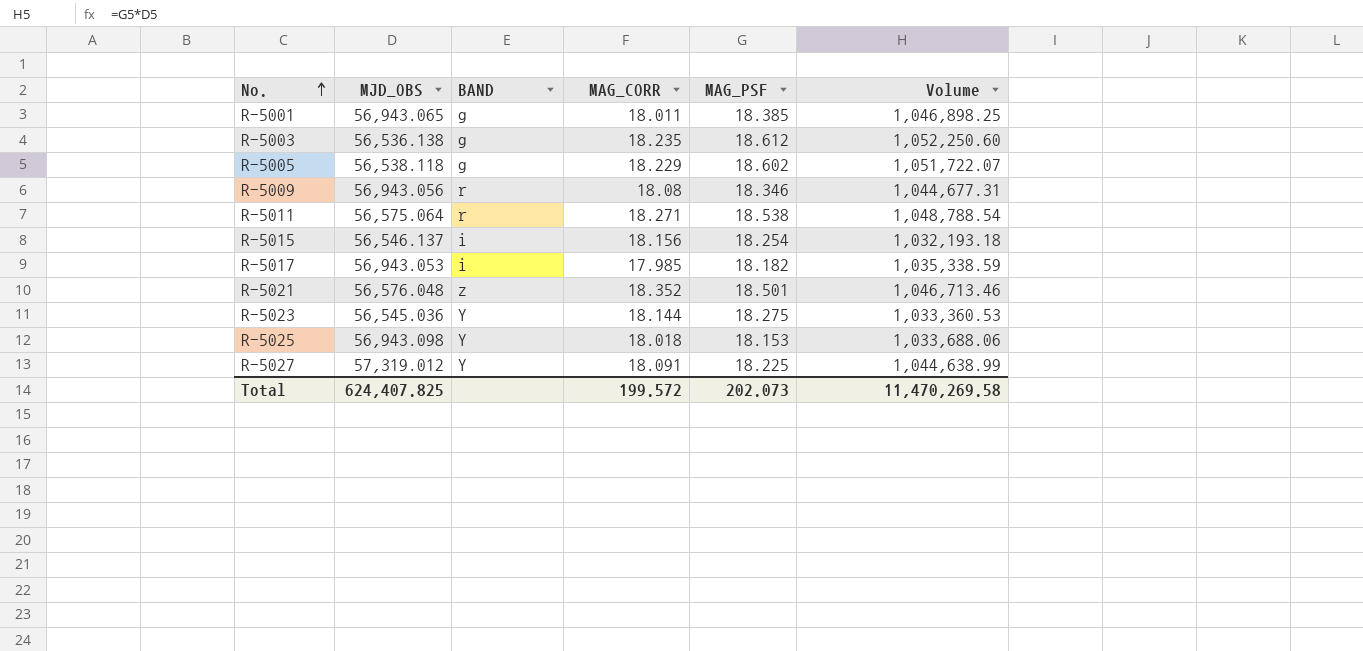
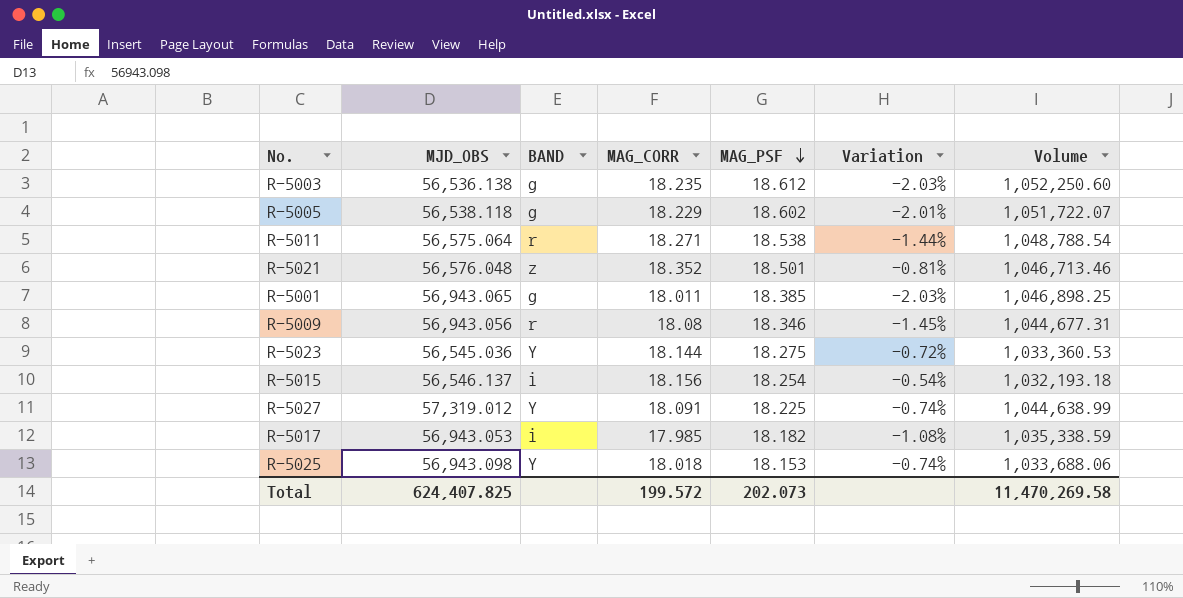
row order: No. ascending -> MAG_PSF descending
column Variation | formula: none -> ([MAG_CORR] - [MAG_PSF]) / [MAG_PSF]

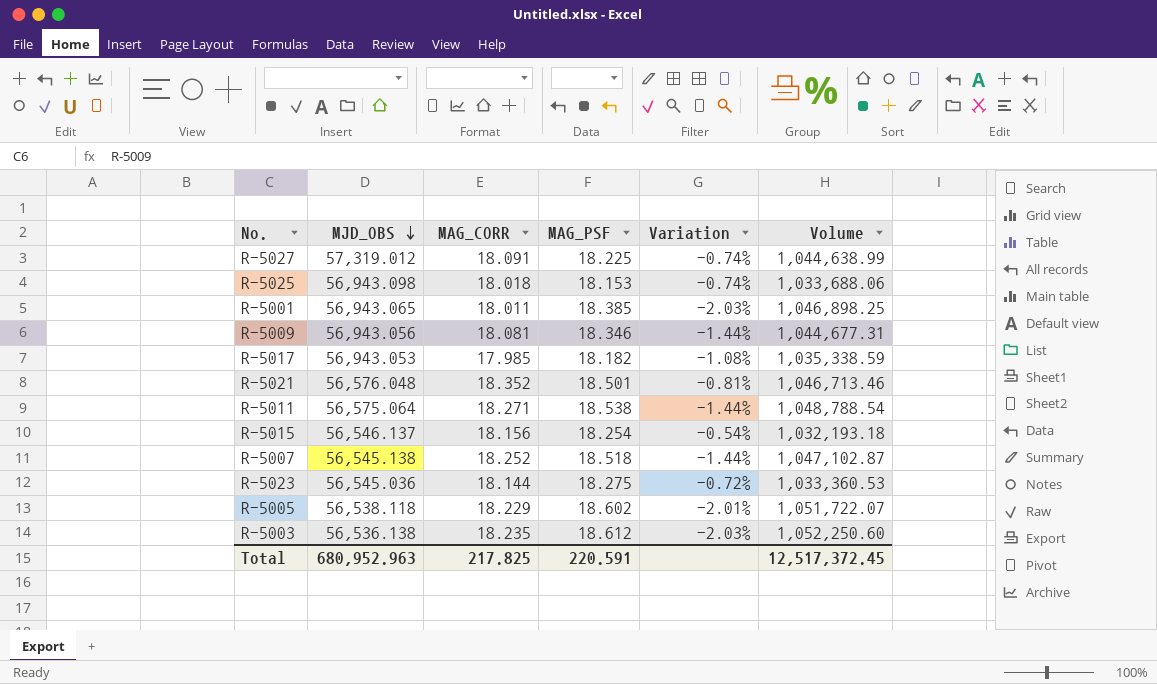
row order: MAG_PSF descending -> MJD_OBS descending
column BAND | position: 3 -> none
R-5009 | MAG_CORR: 18.08 -> 18.081
R-5009 | Variation: -1.45% -> -1.44%
row R-5007: none -> 56,545.138 | 18.252 | 18.518 | -1.44% | 1,047,102.87
Total | MJD_OBS: 624,407.825 -> 680,952.963
Total | MAG_CORR: 199.572 -> 217.825
Total | MAG_PSF: 202.073 -> 220.591
Total | Volume: 11,470,269.58 -> 12,517,372.45

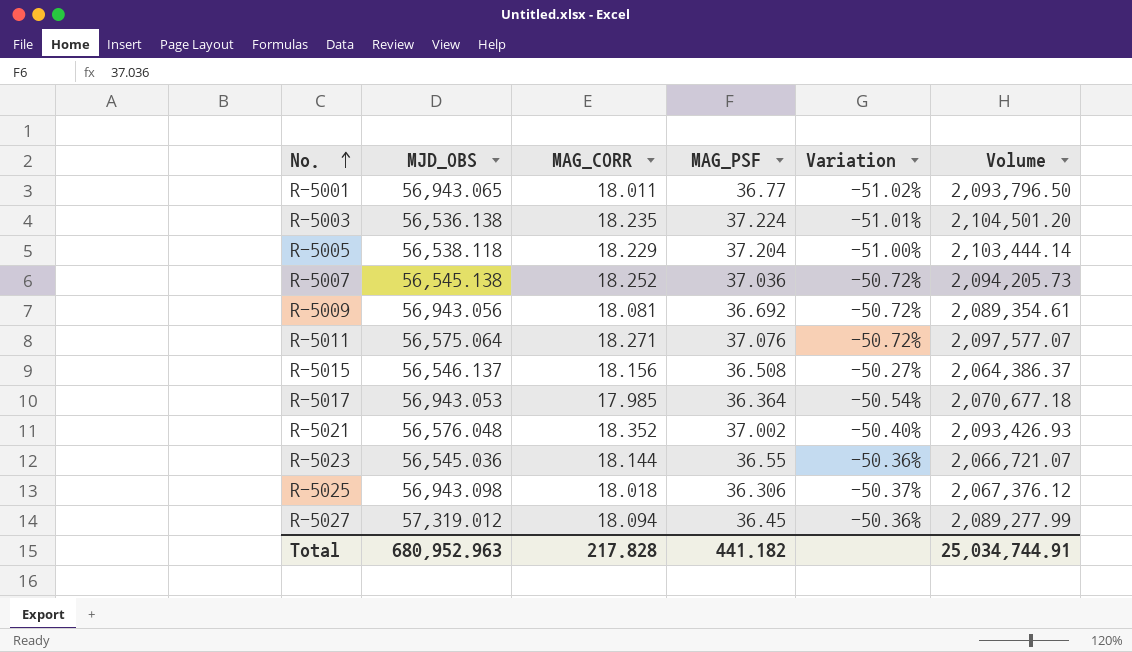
row order: MJD_OBS descending -> No. ascending
R-5001 | MAG_PSF: 18.385 -> 36.77
R-5001 | Variation: -2.03% -> -51.02%
R-5001 | Volume: 1,046,898.25 -> 2,093,796.50
R-5003 | MAG_PSF: 18.612 -> 37.224
R-5003 | Variation: -2.03% -> -51.01%
R-5003 | Volume: 1,052,250.60 -> 2,104,501.20
R-5005 | MAG_PSF: 18.602 -> 37.204
R-5005 | Variation: -2.01% -> -51.00%
R-5005 | Volume: 1,051,722.07 -> 2,103,444.14
R-5007 | MAG_PSF: 18.518 -> 37.036
R-5007 | Variation: -1.44% -> -50.72%
R-5007 | Volume: 1,047,102.87 -> 2,094,205.73
R-5009 | MAG_PSF: 18.346 -> 36.692
R-5009 | Variation: -1.44% -> -50.72%
R-5009 | Volume: 1,044,677.31 -> 2,089,354.61
R-5011 | MAG_PSF: 18.538 -> 37.076
R-5011 | Variation: -1.44% -> -50.72%
R-5011 | Volume: 1,048,788.54 -> 2,097,577.07
R-5015 | MAG_PSF: 18.254 -> 36.508
R-5015 | Variation: -0.54% -> -50.27%
R-5015 | Volume: 1,032,193.18 -> 2,064,386.37
R-5017 | MAG_PSF: 18.182 -> 36.364
R-5017 | Variation: -1.08% -> -50.54%
R-5017 | Volume: 1,035,338.59 -> 2,070,677.18
R-5021 | MAG_PSF: 18.501 -> 37.002
R-5021 | Variation: -0.81% -> -50.40%
R-5021 | Volume: 1,046,713.46 -> 2,093,426.93
R-5023 | MAG_PSF: 18.275 -> 36.55
R-5023 | Variation: -0.72% -> -50.36%
R-5023 | Volume: 1,033,360.53 -> 2,066,721.07
R-5025 | MAG_PSF: 18.153 -> 36.306
R-5025 | Variation: -0.74% -> -50.37%
R-5025 | Volume: 1,033,688.06 -> 2,067,376.12
R-5027 | MAG_CORR: 18.091 -> 18.094
R-5027 | MAG_PSF: 18.225 -> 36.45
R-5027 | Variation: -0.74% -> -50.36%
R-5027 | Volume: 1,044,638.99 -> 2,089,277.99
Total | MAG_CORR: 217.825 -> 217.828
Total | MAG_PSF: 220.591 -> 441.182
Total | Volume: 12,517,372.45 -> 25,034,744.91

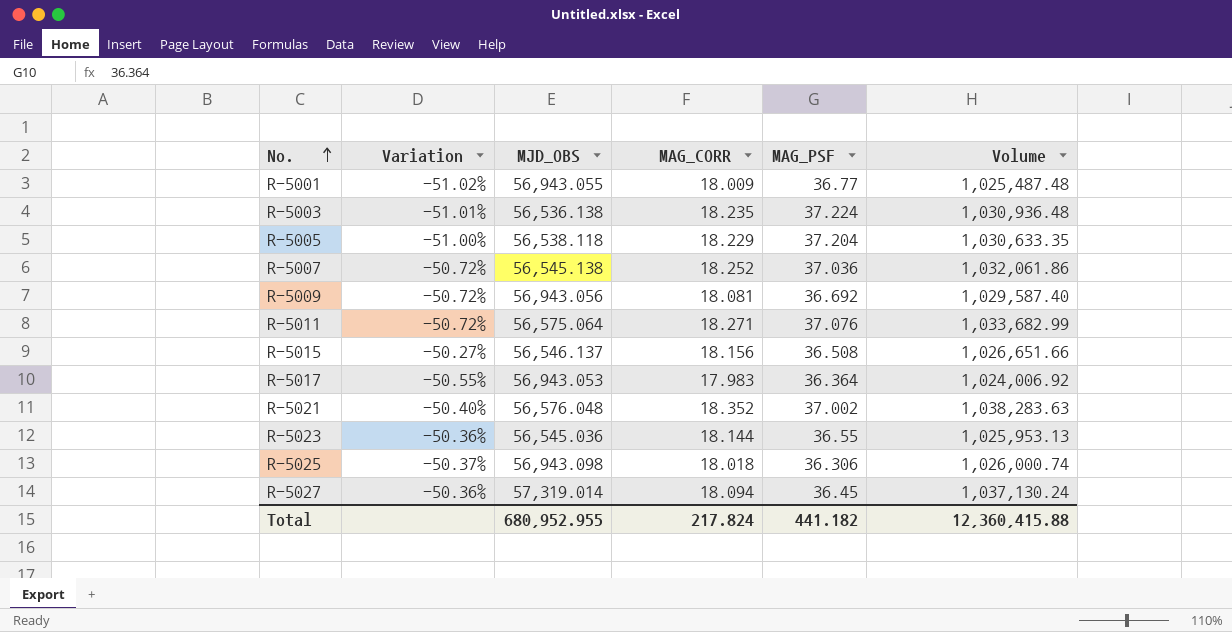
column Variation | position: 5 -> 2
column Volume | formula: [MJD_OBS] * [MAG_PSF] -> [MJD_OBS] * [MAG_CORR]
R-5001 | MJD_OBS: 56,943.065 -> 56,943.055
R-5001 | MAG_CORR: 18.011 -> 18.009
R-5017 | Variation: -50.54% -> -50.55%
R-5017 | MAG_CORR: 17.985 -> 17.983
R-5027 | MJD_OBS: 57,319.012 -> 57,319.014
Total | MJD_OBS: 680,952.963 -> 680,952.955
Total | MAG_CORR: 217.828 -> 217.824
Total | Volume: 25,034,744.91 -> 12,360,415.88

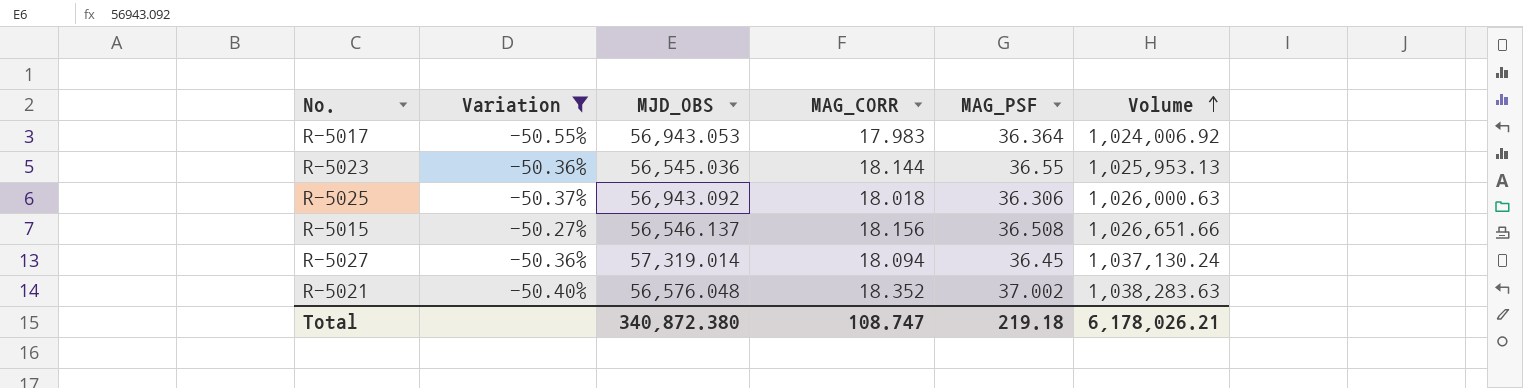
filter: none -> Variation >= -50.55%
row order: No. ascending -> Volume ascending
R-5025 | MJD_OBS: 56,943.098 -> 56,943.092
R-5025 | Volume: 1,026,000.74 -> 1,026,000.63
Total | MJD_OBS: 680,952.955 -> 340,872.380
Total | MAG_CORR: 217.824 -> 108.747
Total | MAG_PSF: 441.182 -> 219.18
Total | Volume: 12,360,415.88 -> 6,178,026.21

